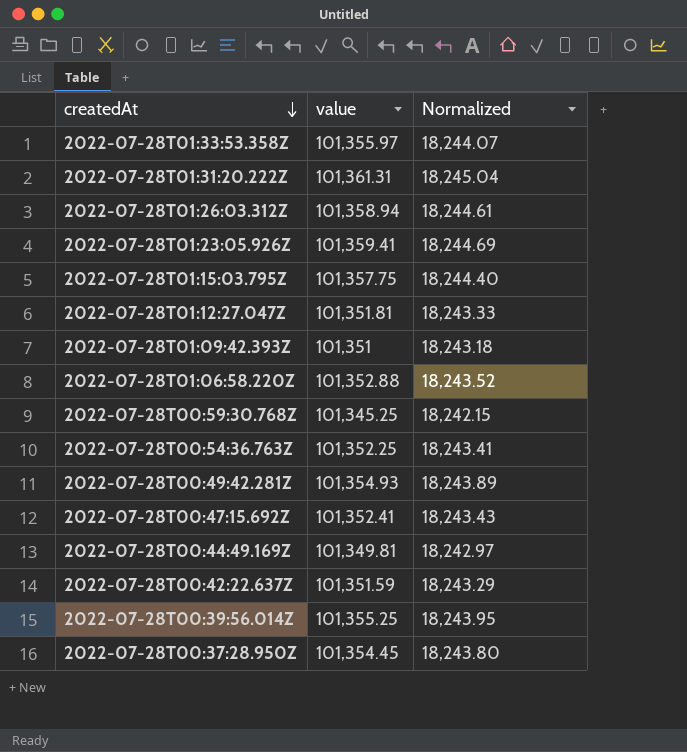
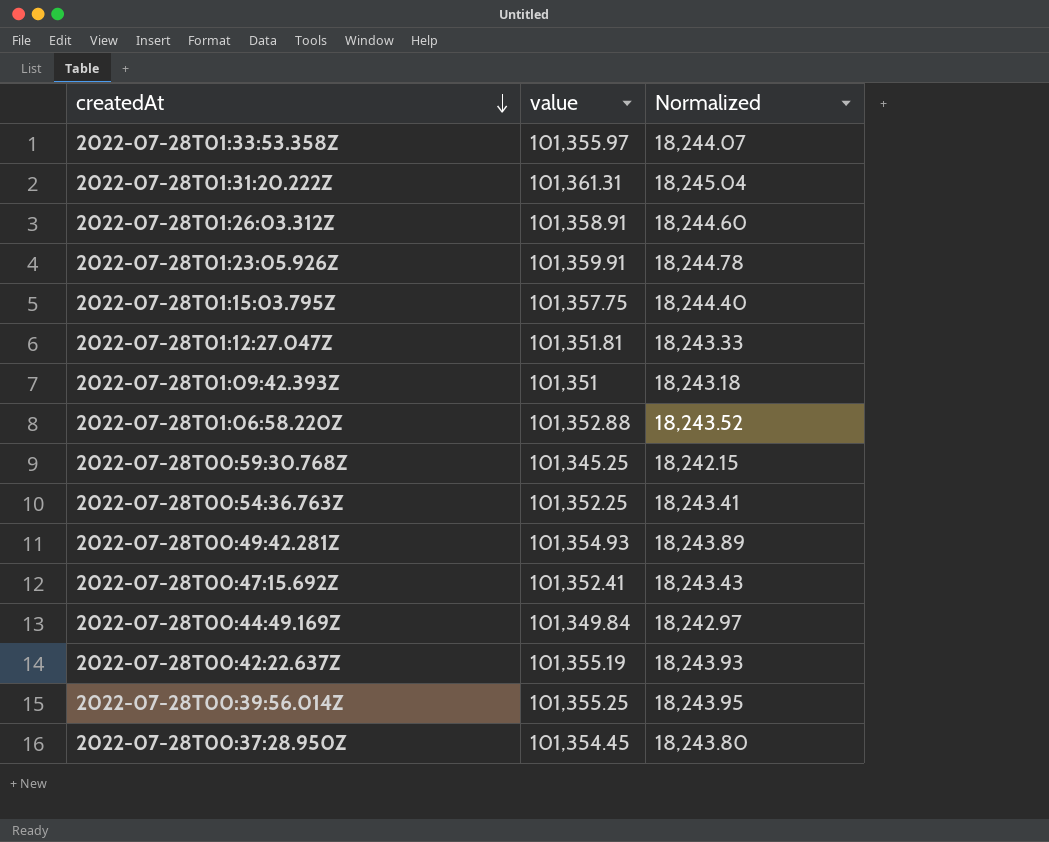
2022-07-28T01:26:03.312Z | value: 101,358.94 -> 101,358.91
2022-07-28T01:26:03.312Z | Normalized: 18,244.61 -> 18,244.60
2022-07-28T01:23:05.926Z | value: 101,359.41 -> 101,359.91
2022-07-28T01:23:05.926Z | Normalized: 18,244.69 -> 18,244.78
2022-07-28T00:44:49.169Z | value: 101,349.81 -> 101,349.84
2022-07-28T00:42:22.637Z | value: 101,351.59 -> 101,355.19
2022-07-28T00:42:22.637Z | Normalized: 18,243.29 -> 18,243.93

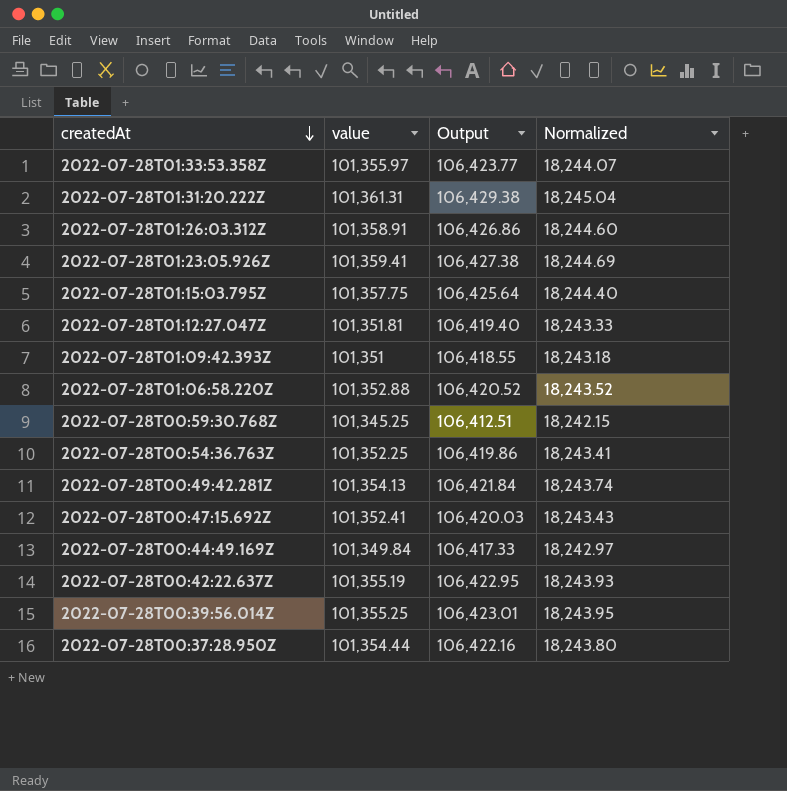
column Output | formula: none -> [value] * 1.05
2022-07-28T01:23:05.926Z | value: 101,359.91 -> 101,359.41
2022-07-28T01:23:05.926Z | Normalized: 18,244.78 -> 18,244.69
2022-07-28T00:49:42.281Z | value: 101,354.93 -> 101,354.13
2022-07-28T00:49:42.281Z | Normalized: 18,243.89 -> 18,243.74
2022-07-28T00:37:28.950Z | value: 101,354.45 -> 101,354.44

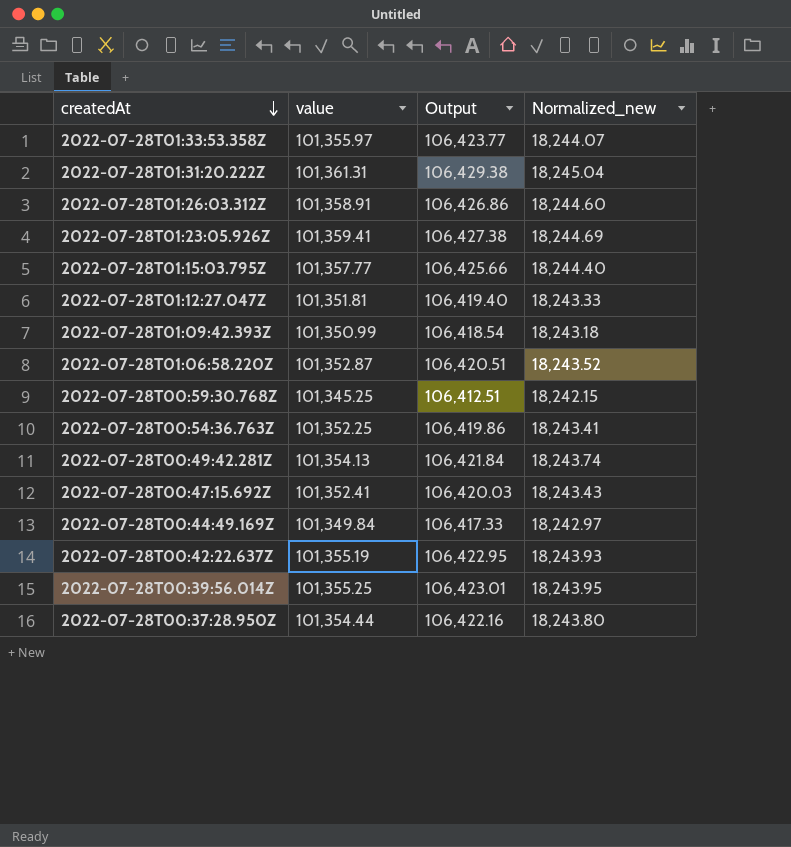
column name: Normalized -> Normalized_new
2022-07-28T01:15:03.795Z | value: 101,357.75 -> 101,357.77
2022-07-28T01:15:03.795Z | Output: 106,425.64 -> 106,425.66
2022-07-28T01:09:42.393Z | value: 101,351 -> 101,350.99
2022-07-28T01:09:42.393Z | Output: 106,418.55 -> 106,418.54
2022-07-28T01:06:58.220Z | value: 101,352.88 -> 101,352.87
2022-07-28T01:06:58.220Z | Output: 106,420.52 -> 106,420.51

